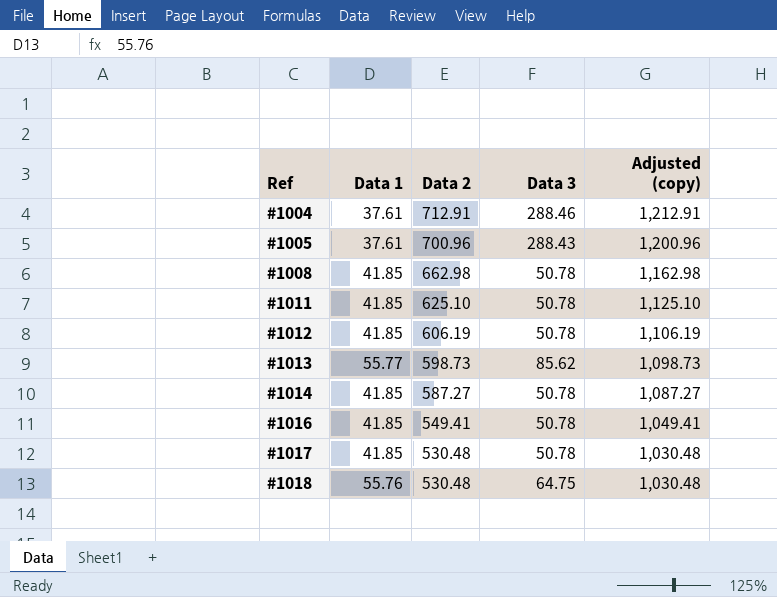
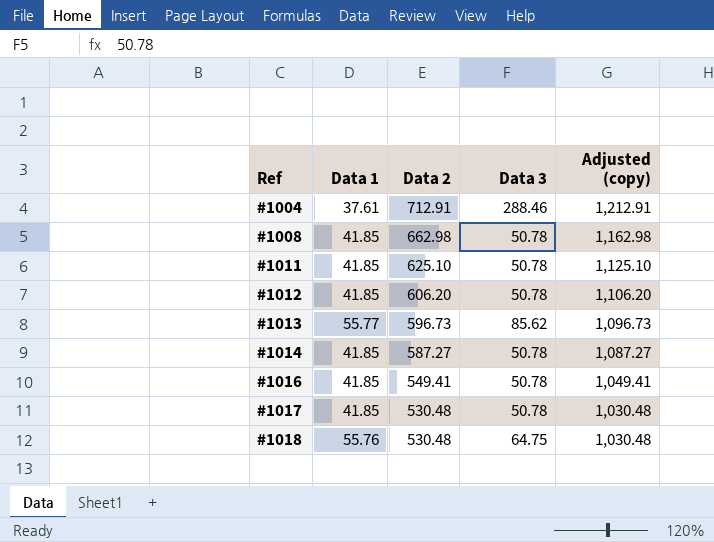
row #1005: 37.61 | 700.96 | 288.43 | 1,200.96 -> none
#1012 | Data 2: 606.19 -> 606.20
#1012 | Adjusted (copy): 1,106.19 -> 1,106.20
#1013 | Data 2: 598.73 -> 596.73
#1013 | Adjusted (copy): 1,098.73 -> 1,096.73

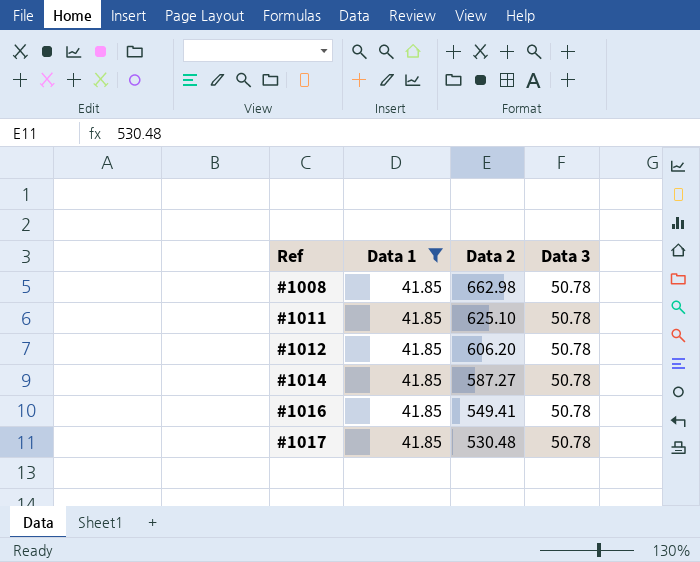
filter: none -> Data 1 = 41.85
column Adjusted (copy) | formula: [Data 2] + 500 -> none

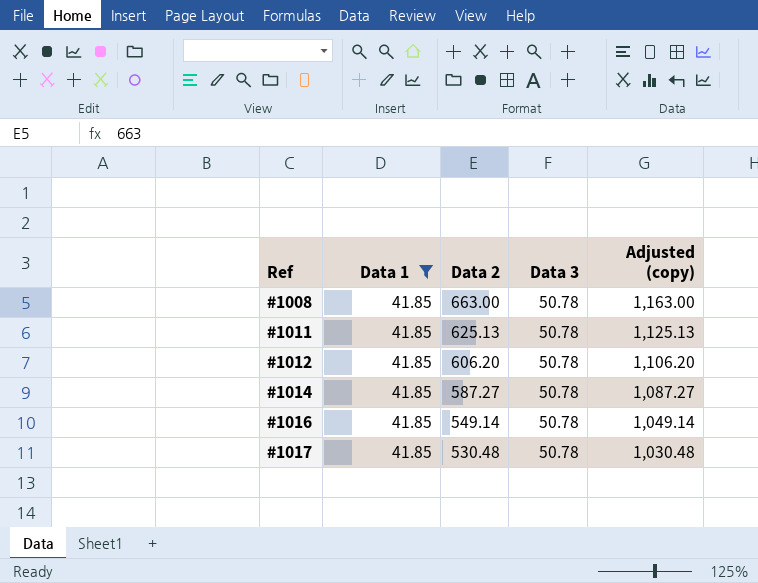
column Adjusted (copy) | formula: none -> [Data 2] + 500
#1008 | Data 2: 662.98 -> 663.00
#1011 | Data 2: 625.10 -> 625.13
#1016 | Data 2: 549.41 -> 549.14

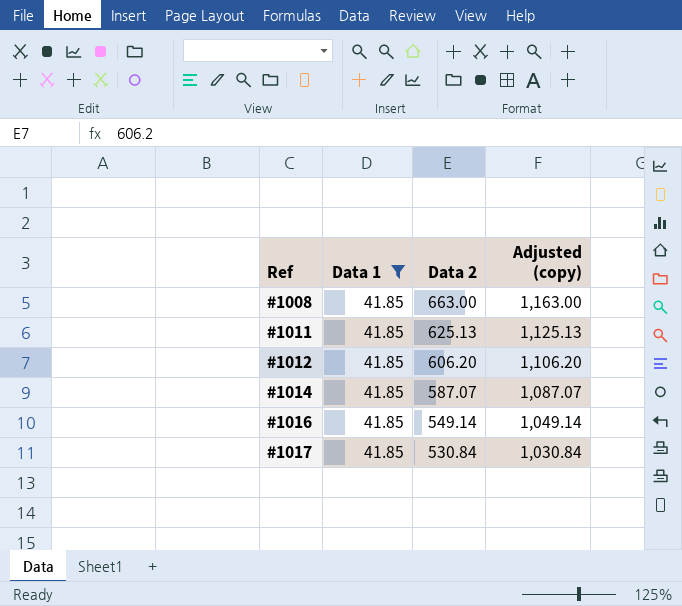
column Data 3 | position: 4 -> none
#1014 | Data 2: 587.27 -> 587.07
#1014 | Adjusted (copy): 1,087.27 -> 1,087.07
#1017 | Data 2: 530.48 -> 530.84
#1017 | Adjusted (copy): 1,030.48 -> 1,030.84

